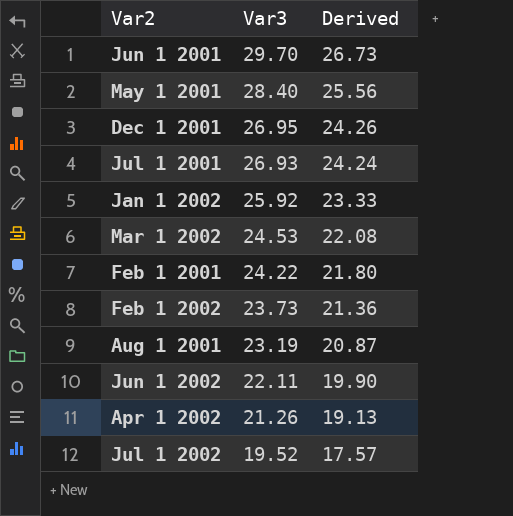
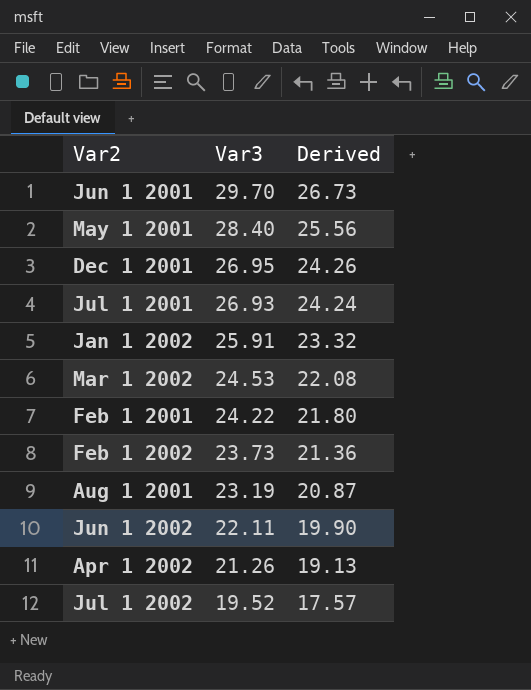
Jan 1 2002 | Var3: 25.92 -> 25.91
Jan 1 2002 | Derived: 23.33 -> 23.32

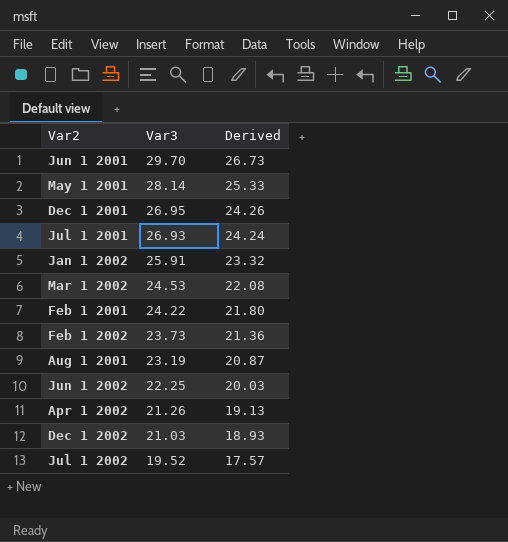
May 1 2001 | Var3: 28.40 -> 28.14
May 1 2001 | Derived: 25.56 -> 25.33
Jun 1 2002 | Var3: 22.11 -> 22.25
Jun 1 2002 | Derived: 19.90 -> 20.03
row Dec 1 2002: none -> 21.03 | 18.93

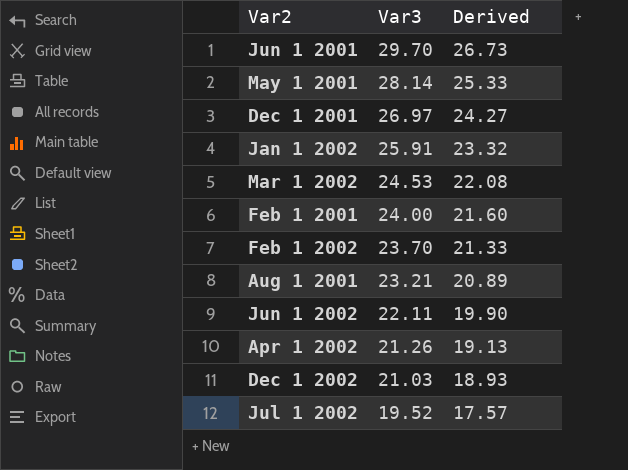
row Jul 1 2001: 26.93 | 24.24 -> none
Dec 1 2001 | Var3: 26.95 -> 26.97
Dec 1 2001 | Derived: 24.26 -> 24.27
Feb 1 2001 | Var3: 24.22 -> 24.00
Feb 1 2001 | Derived: 21.80 -> 21.60
Feb 1 2002 | Var3: 23.73 -> 23.70
Feb 1 2002 | Derived: 21.36 -> 21.33
Aug 1 2001 | Var3: 23.19 -> 23.21
Aug 1 2001 | Derived: 20.87 -> 20.89
Jun 1 2002 | Var3: 22.25 -> 22.11
Jun 1 2002 | Derived: 20.03 -> 19.90

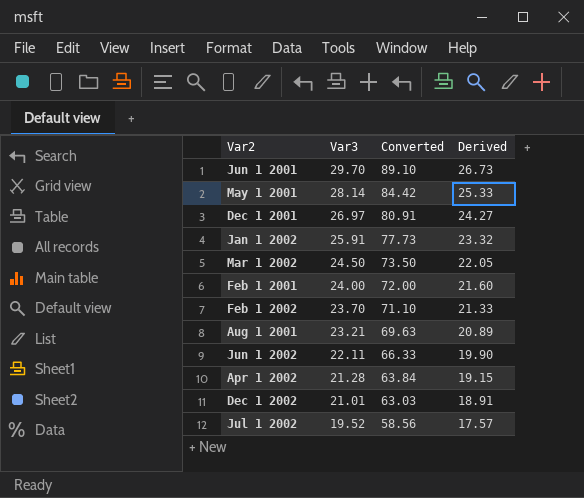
column Converted | formula: none -> [Var3] * 3
Mar 1 2002 | Var3: 24.53 -> 24.50
Mar 1 2002 | Derived: 22.08 -> 22.05
Apr 1 2002 | Var3: 21.26 -> 21.28
Apr 1 2002 | Derived: 19.13 -> 19.15
Dec 1 2002 | Var3: 21.03 -> 21.01
Dec 1 2002 | Derived: 18.93 -> 18.91

